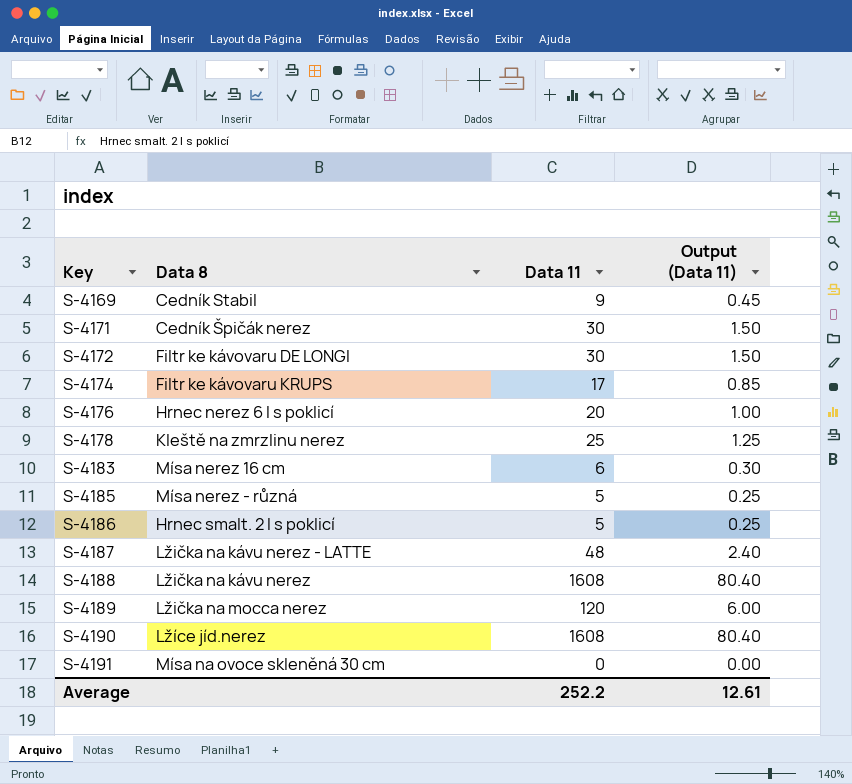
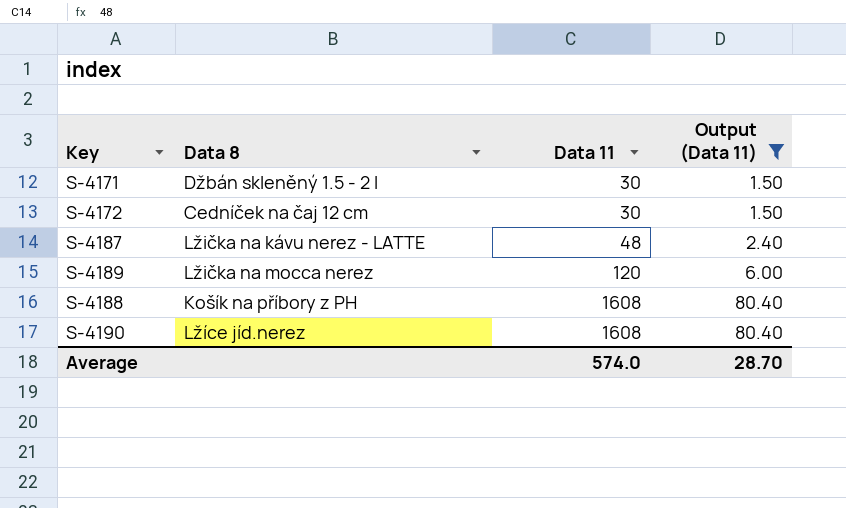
filter: none -> Output (Data 11) >= 1.50
row order: Key ascending -> Data 11 ascending
S-4171 | Data 8: Cedník Špičák nerez -> Džbán skleněný 1.5 - 2 l
S-4172 | Data 8: Filtr ke kávovaru DE LONGI -> Cedníček na čaj 12 cm
S-4188 | Data 8: Lžička na kávu nerez -> Košík na příbory z PH
Average | Data 11: 252.2 -> 574.0
Average | Output (Data 11): 12.61 -> 28.70

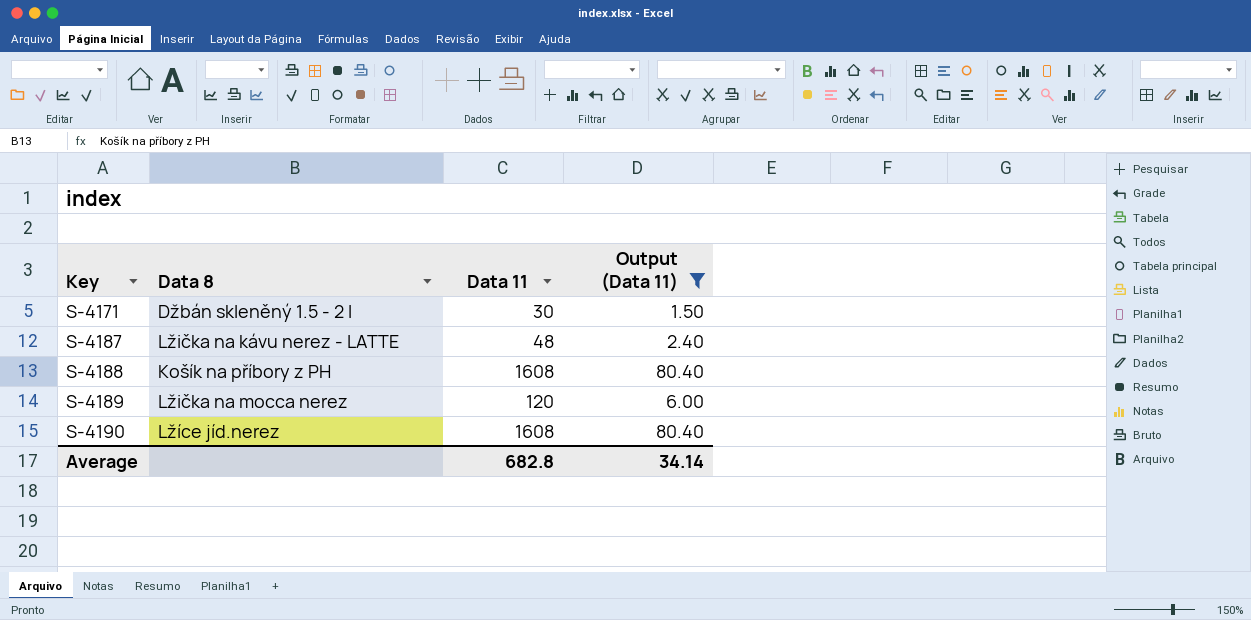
row order: Data 11 ascending -> Key ascending
row S-4172: Cedníček na čaj 12 cm | 30 | 1.50 -> none
Average | Data 11: 574.0 -> 682.8
Average | Output (Data 11): 28.70 -> 34.14

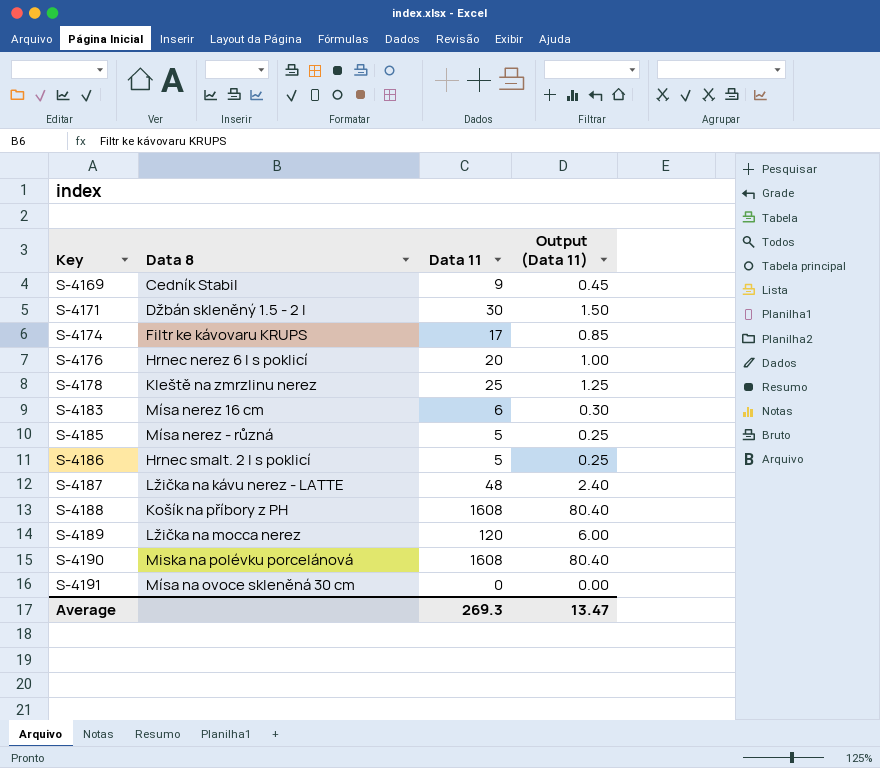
filter: Output (Data 11) >= 1.50 -> none
S-4190 | Data 8: Lžíce jíd.nerez -> Miska na polévku porcelánová
Average | Data 11: 682.8 -> 269.3
Average | Output (Data 11): 34.14 -> 13.47

